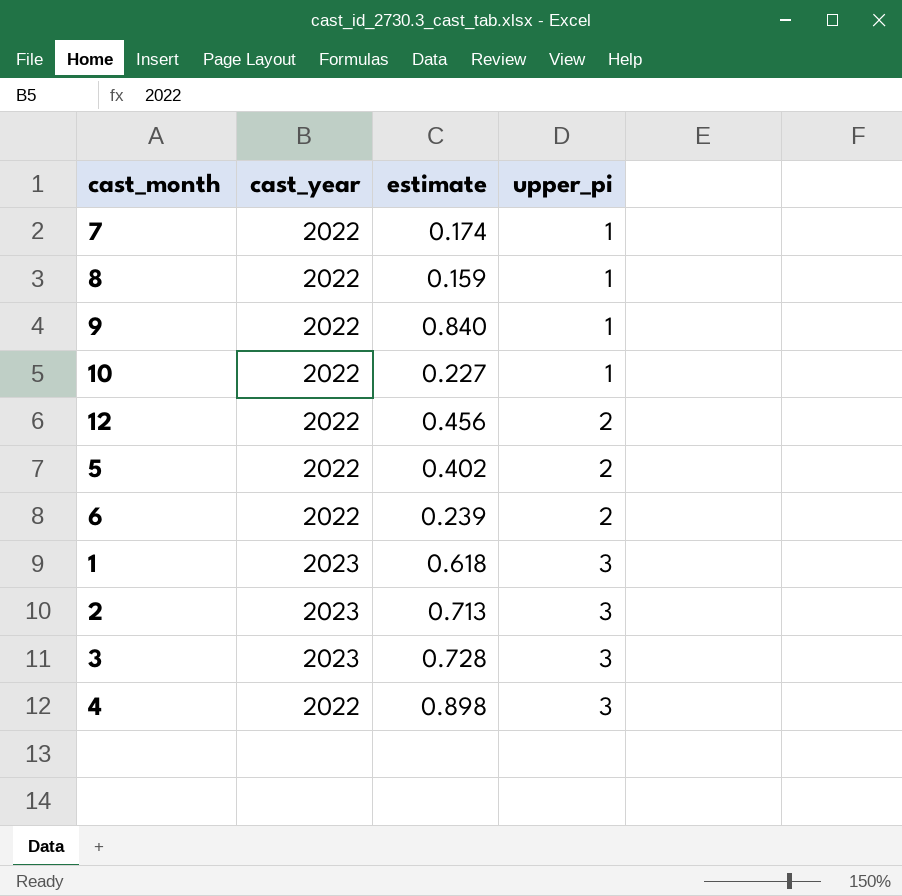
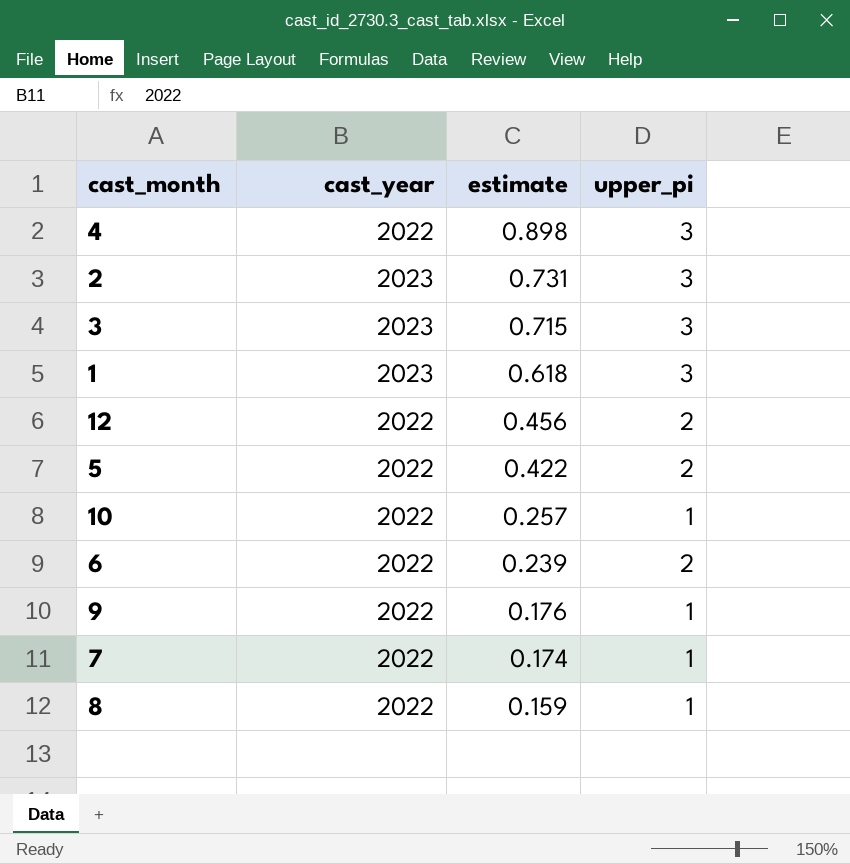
row order: upper_pi ascending -> estimate descending
2 | estimate: 0.713 -> 0.731
3 | estimate: 0.728 -> 0.715
5 | estimate: 0.402 -> 0.422
10 | estimate: 0.227 -> 0.257
9 | estimate: 0.840 -> 0.176

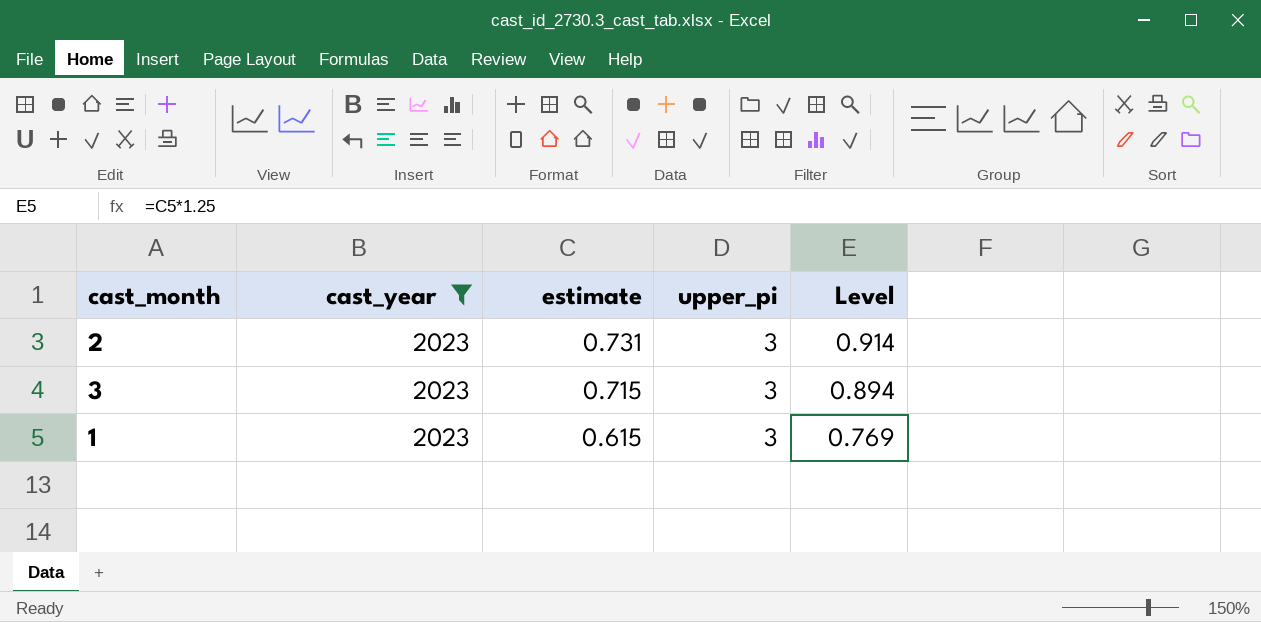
filter: none -> cast_year = 2023
column Level | formula: none -> [estimate] * 1.25
1 | estimate: 0.618 -> 0.615

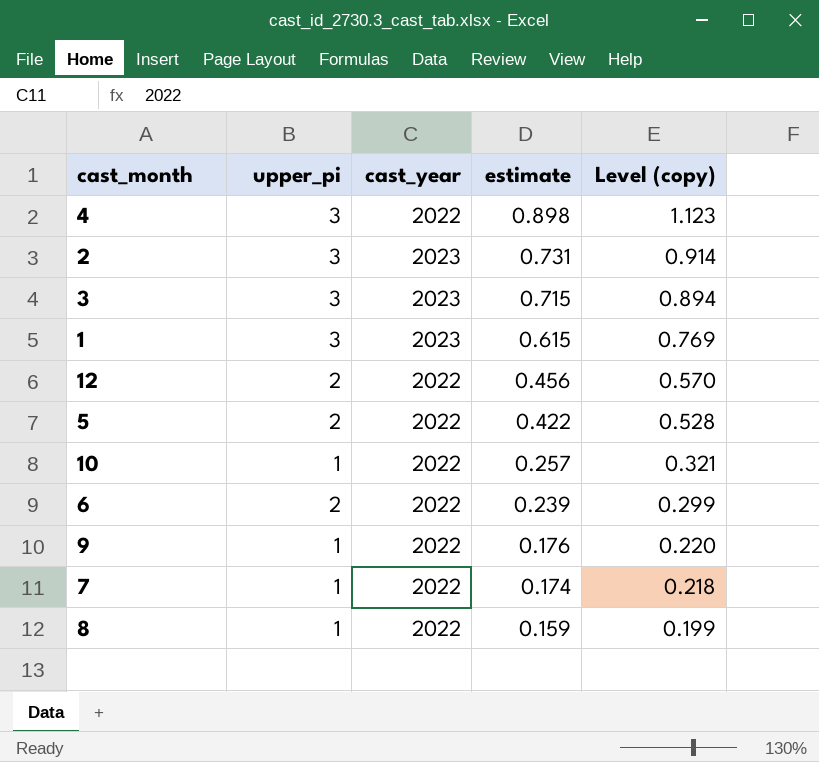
filter: cast_year = 2023 -> none
column upper_pi | position: 4 -> 2
column name: Level -> Level (copy)

